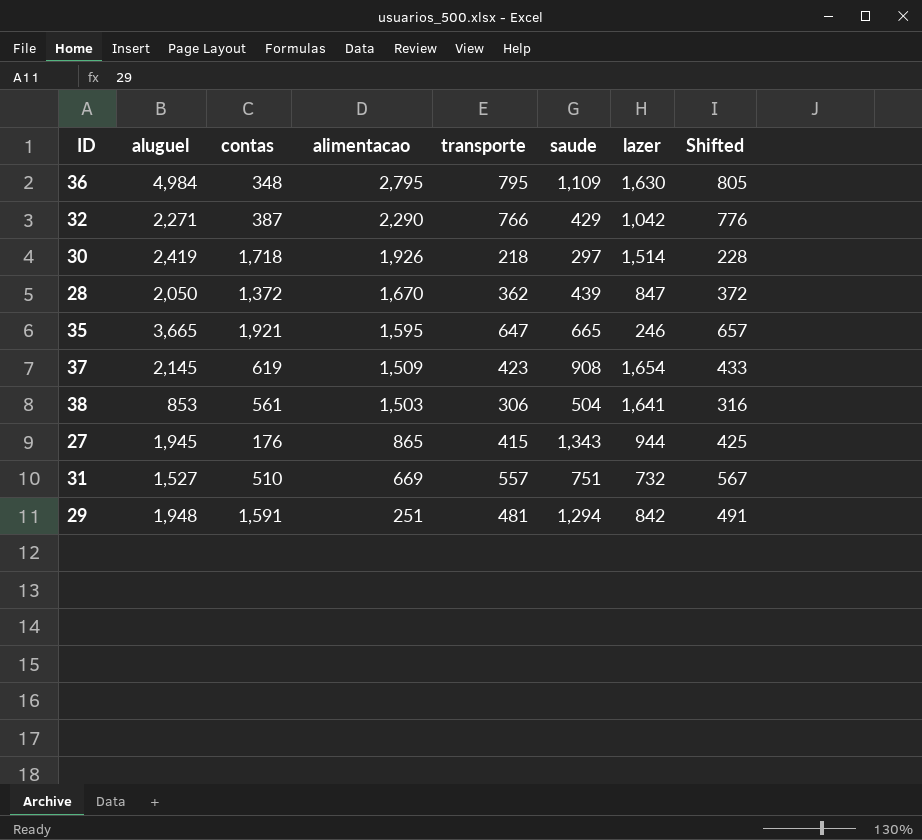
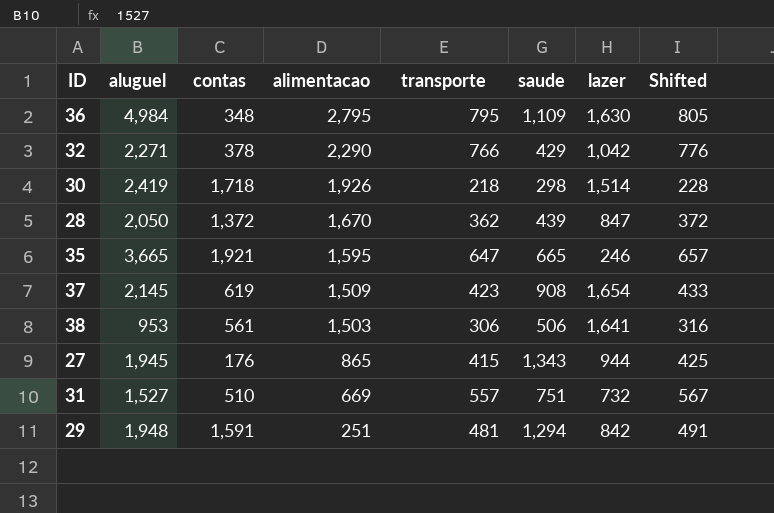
32 | contas: 387 -> 378
30 | saude: 297 -> 298
38 | aluguel: 853 -> 953
38 | saude: 504 -> 506

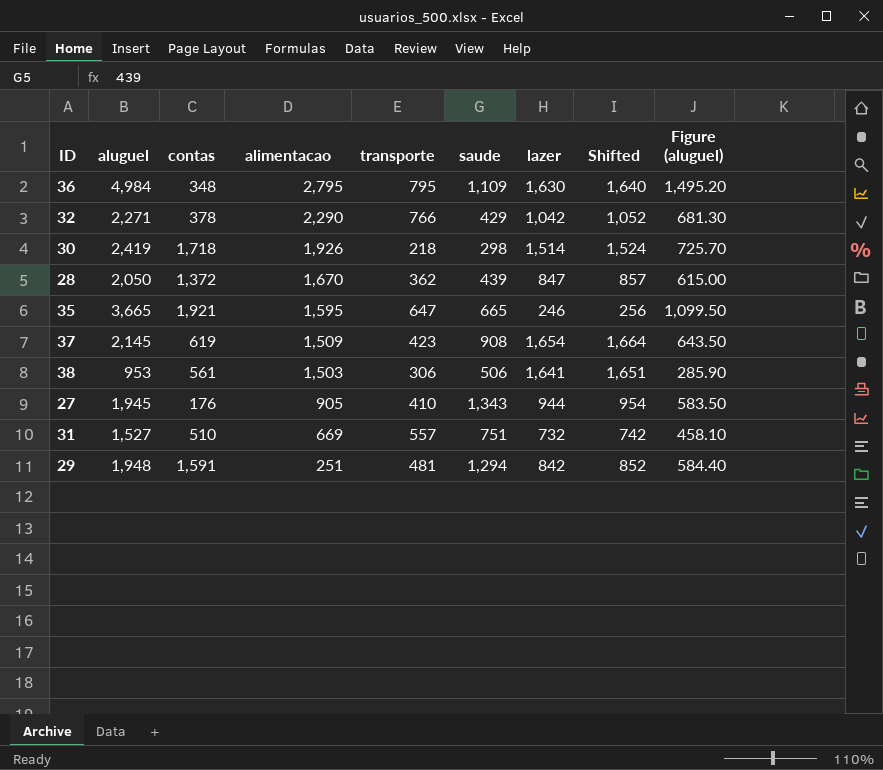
column Shifted | formula: [transporte] + 10 -> [lazer] + 10
column Figure (aluguel) | formula: none -> [aluguel] * 0.3
27 | alimentacao: 865 -> 905
27 | transporte: 415 -> 410

